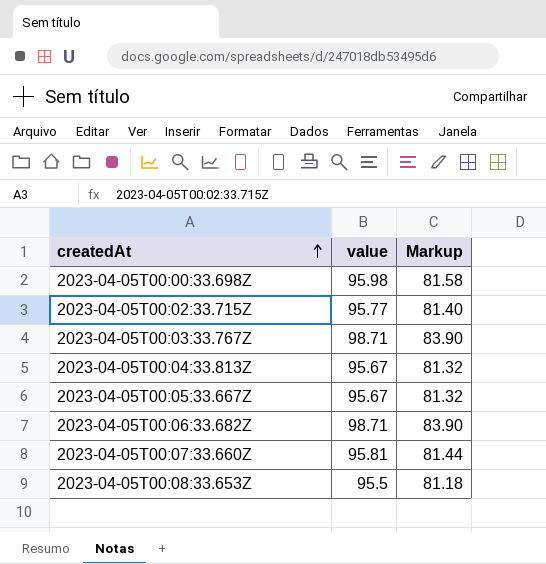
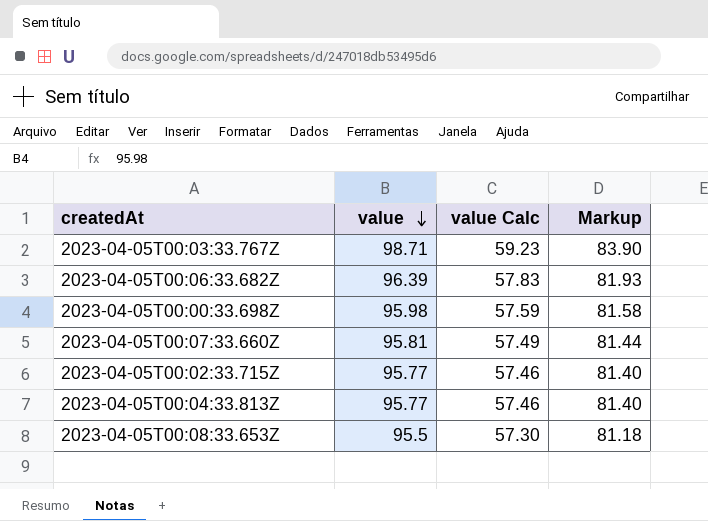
row order: createdAt ascending -> value descending
column value Calc | formula: none -> [value] * 0.6
row 2023-04-05T00:05:33.667Z: 95.67 | 81.32 -> none
2023-04-05T00:06:33.682Z | value: 98.71 -> 96.39
2023-04-05T00:06:33.682Z | Markup: 83.90 -> 81.93
2023-04-05T00:04:33.813Z | value: 95.67 -> 95.77
2023-04-05T00:04:33.813Z | Markup: 81.32 -> 81.40

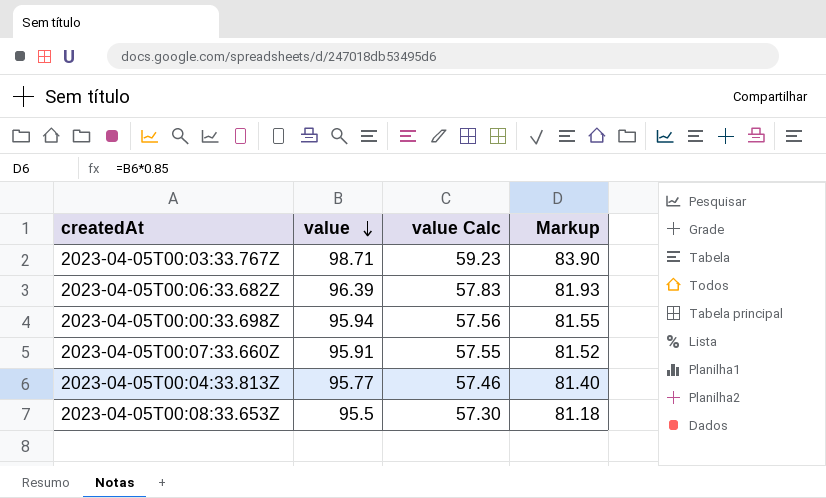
row 2023-04-05T00:02:33.715Z: 95.77 | 57.46 | 81.40 -> none
2023-04-05T00:00:33.698Z | value: 95.98 -> 95.94
2023-04-05T00:00:33.698Z | value Calc: 57.59 -> 57.56
2023-04-05T00:00:33.698Z | Markup: 81.58 -> 81.55
2023-04-05T00:07:33.660Z | value: 95.81 -> 95.91
2023-04-05T00:07:33.660Z | value Calc: 57.49 -> 57.55
2023-04-05T00:07:33.660Z | Markup: 81.44 -> 81.52

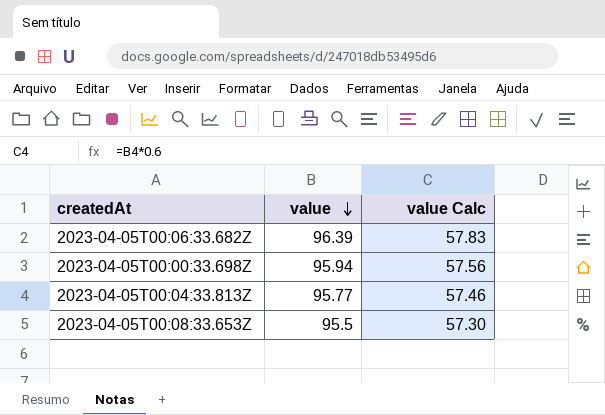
column Markup | formula: [value] * 0.85 -> none
row 2023-04-05T00:03:33.767Z: 98.71 | 59.23 | 83.90 -> none
row 2023-04-05T00:07:33.660Z: 95.91 | 57.55 | 81.52 -> none

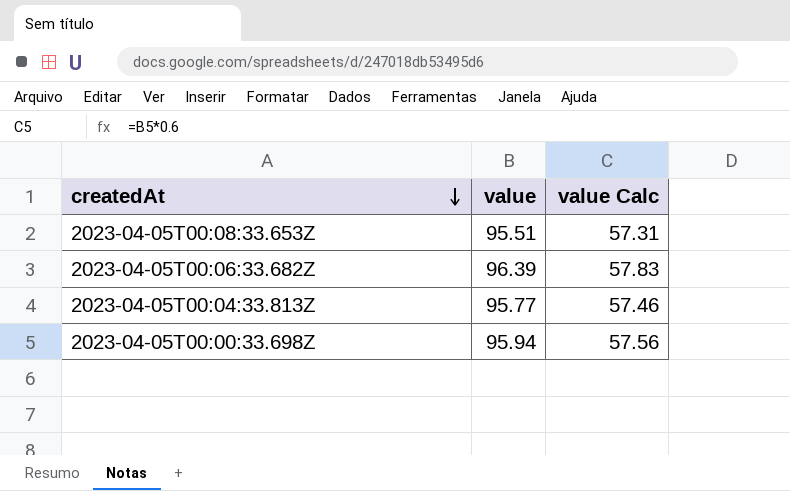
row order: value descending -> createdAt descending
2023-04-05T00:08:33.653Z | value: 95.5 -> 95.51
2023-04-05T00:08:33.653Z | value Calc: 57.30 -> 57.31

